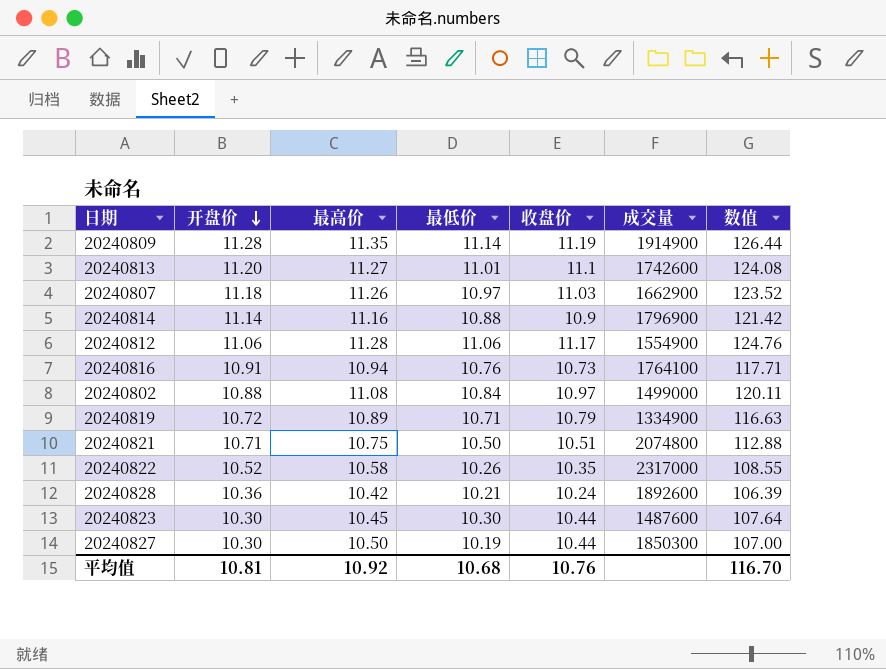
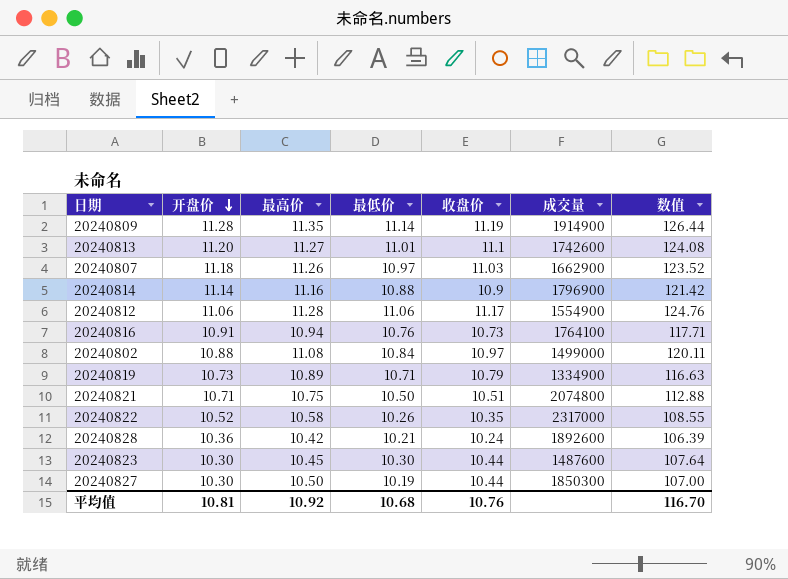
20240819 | 开盘价: 10.72 -> 10.73

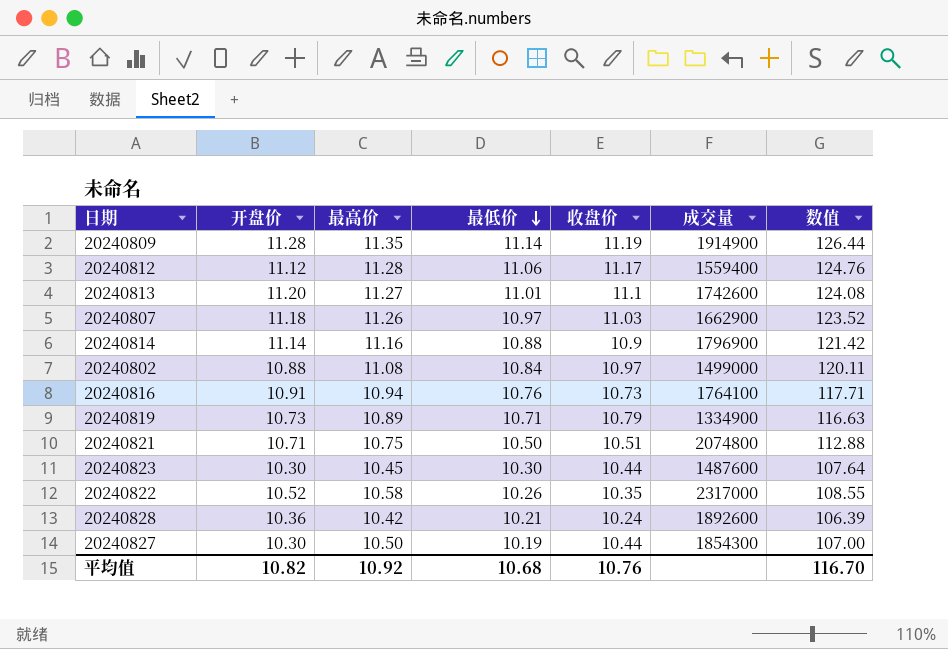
row order: 开盘价 descending -> 最低价 descending
20240812 | 开盘价: 11.06 -> 11.12
20240812 | 成交量: 1554900 -> 1559400
20240827 | 成交量: 1850300 -> 1854300
平均值 | 开盘价: 10.81 -> 10.82

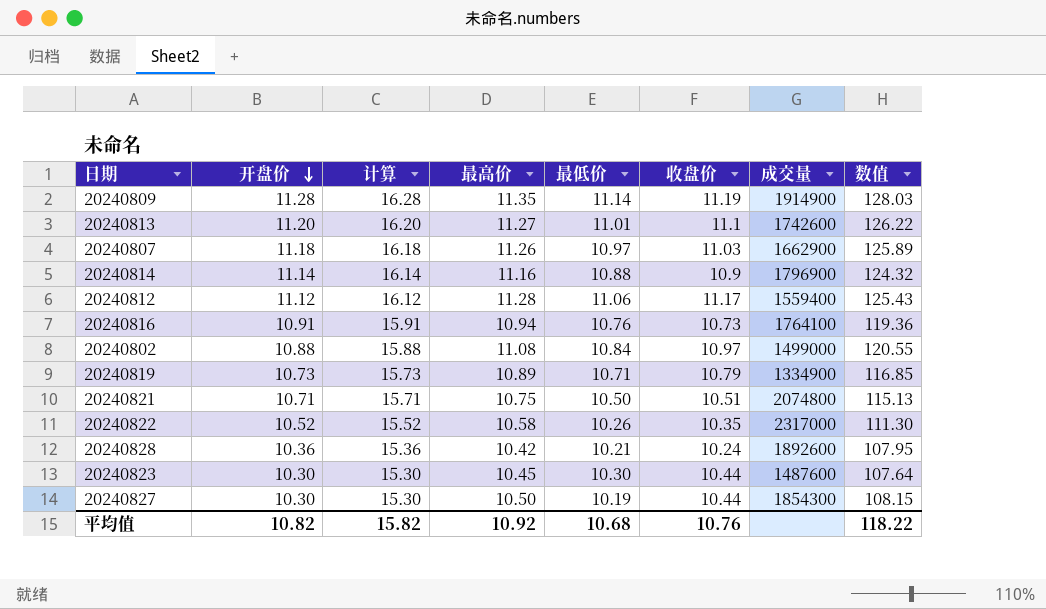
row order: 最低价 descending -> 开盘价 descending
column 计算 | formula: none -> [开盘价] + 5
column 数值 | formula: [最高价] * [最低价] -> [开盘价] * [最高价]
平均值 | 数值: 116.70 -> 118.22

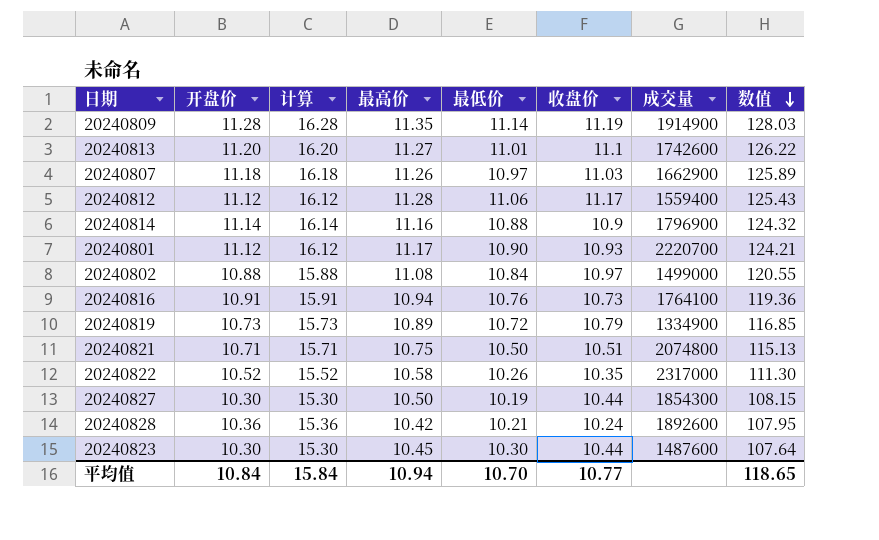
row order: 开盘价 descending -> 数值 descending
row 20240801: none -> 11.12 | 16.12 | 11.17 | 10.90 | 10.93 | 2220700 | 124.21
20240819 | 最低价: 10.71 -> 10.72
平均值 | 开盘价: 10.82 -> 10.84
平均值 | 计算: 15.82 -> 15.84
平均值 | 最高价: 10.92 -> 10.94
平均值 | 最低价: 10.68 -> 10.70
平均值 | 收盘价: 10.76 -> 10.77
平均值 | 数值: 118.22 -> 118.65

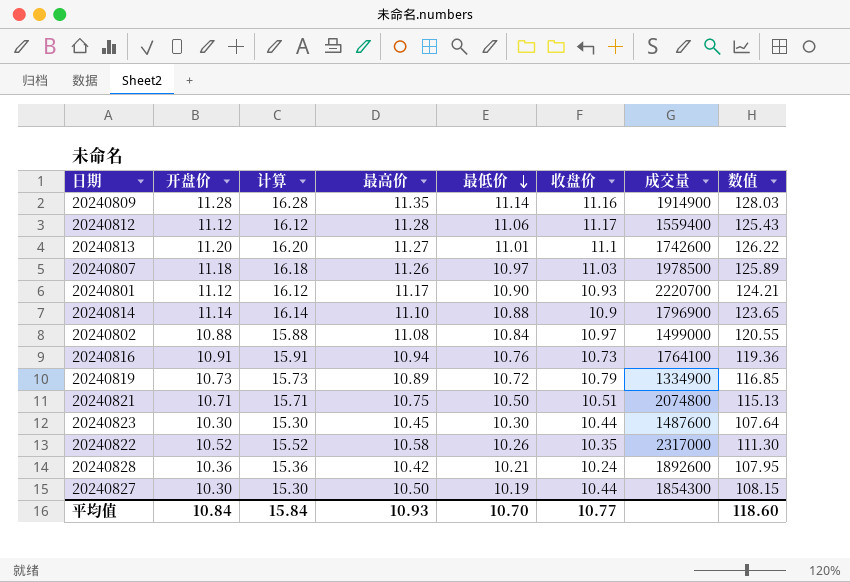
row order: 数值 descending -> 最低价 descending
20240809 | 收盘价: 11.19 -> 11.16
20240807 | 成交量: 1662900 -> 1978500
20240814 | 最高价: 11.16 -> 11.10
20240814 | 数值: 124.32 -> 123.65
平均值 | 最高价: 10.94 -> 10.93
平均值 | 数值: 118.65 -> 118.60

